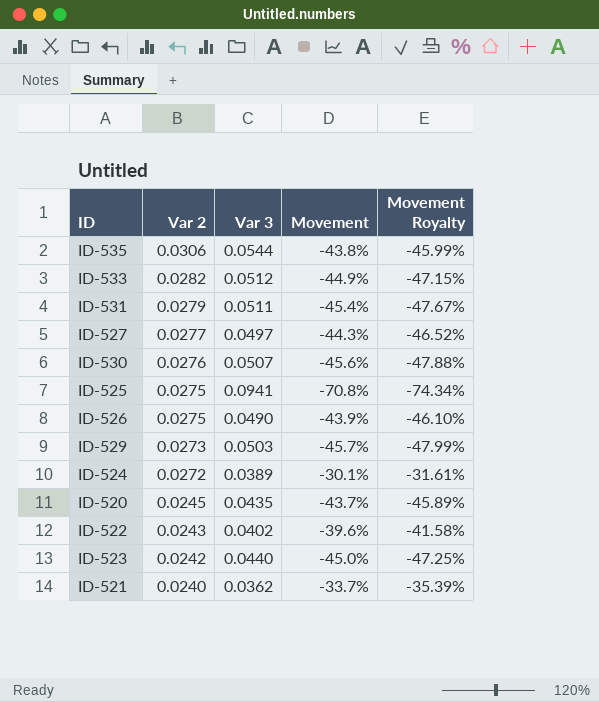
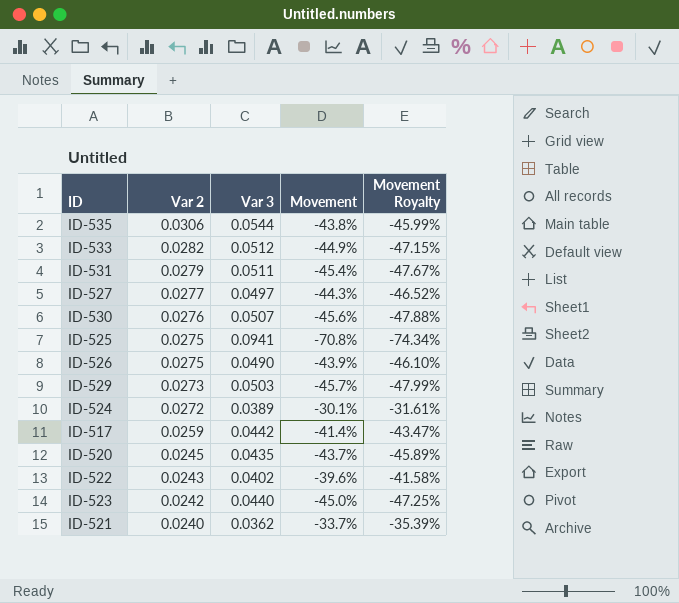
row ID-517: none -> 0.0259 | 0.0442 | -41.4% | -43.47%

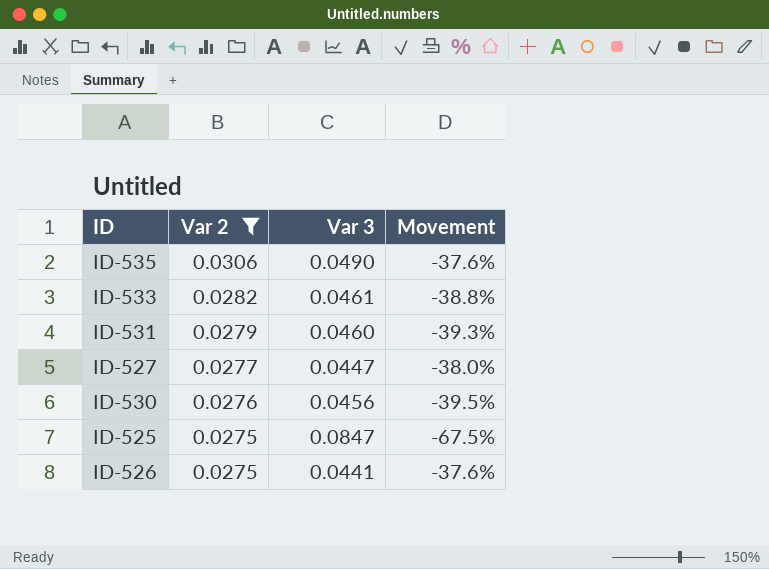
filter: none -> Var 2 >= 0.0275
column Movement Royalty | formula: [Movement] * 1.05 -> none
ID-535 | Var 3: 0.0544 -> 0.0490
ID-535 | Movement: -43.8% -> -37.6%
ID-533 | Var 3: 0.0512 -> 0.0461
ID-533 | Movement: -44.9% -> -38.8%
ID-531 | Var 3: 0.0511 -> 0.0460
ID-531 | Movement: -45.4% -> -39.3%
ID-527 | Var 3: 0.0497 -> 0.0447
ID-527 | Movement: -44.3% -> -38.0%
ID-530 | Var 3: 0.0507 -> 0.0456
ID-530 | Movement: -45.6% -> -39.5%
ID-525 | Var 3: 0.0941 -> 0.0847
ID-525 | Movement: -70.8% -> -67.5%
ID-526 | Var 3: 0.0490 -> 0.0441
ID-526 | Movement: -43.9% -> -37.6%

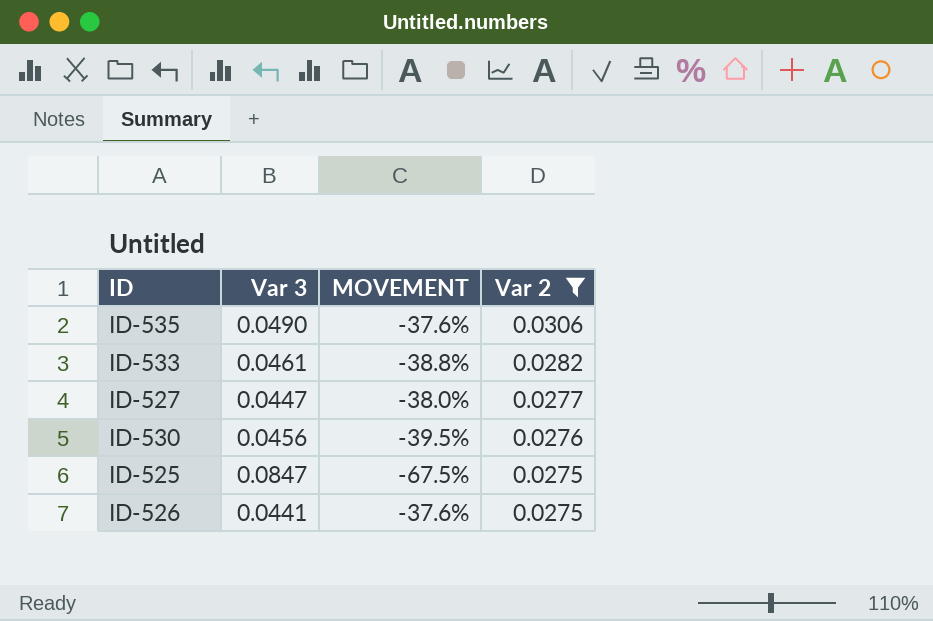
column name: Movement -> MOVEMENT
column Var 2 | position: 2 -> 4
row ID-531: 0.0279 | 0.0460 | -39.3% -> none

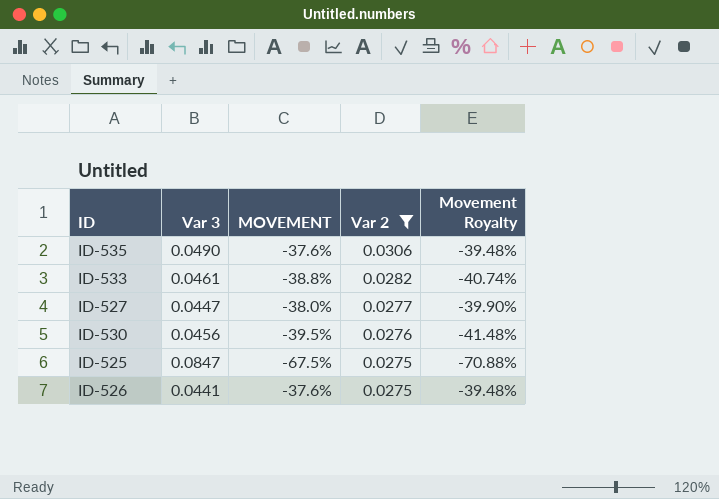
column Movement Royalty | formula: none -> [MOVEMENT] * 1.05

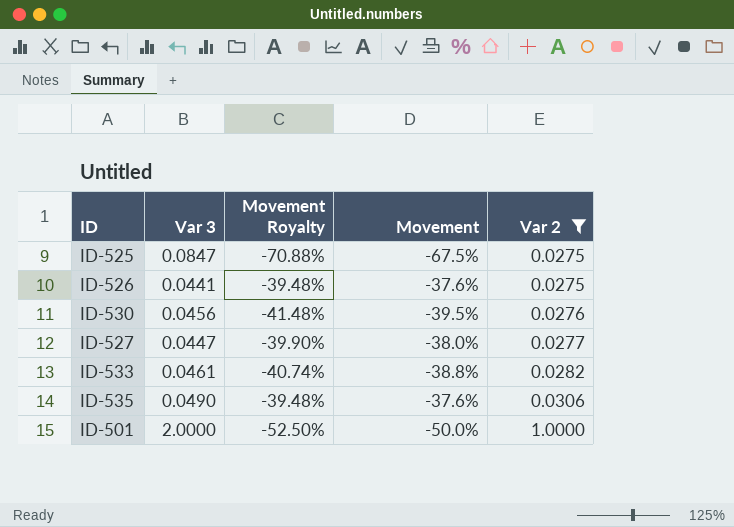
row order: Var 2 descending -> Var 2 ascending
column Movement Royalty | position: 5 -> 3
column name: MOVEMENT -> Movement
row ID-501: none -> 2.0000 | -52.50% | -50.0% | 1.0000

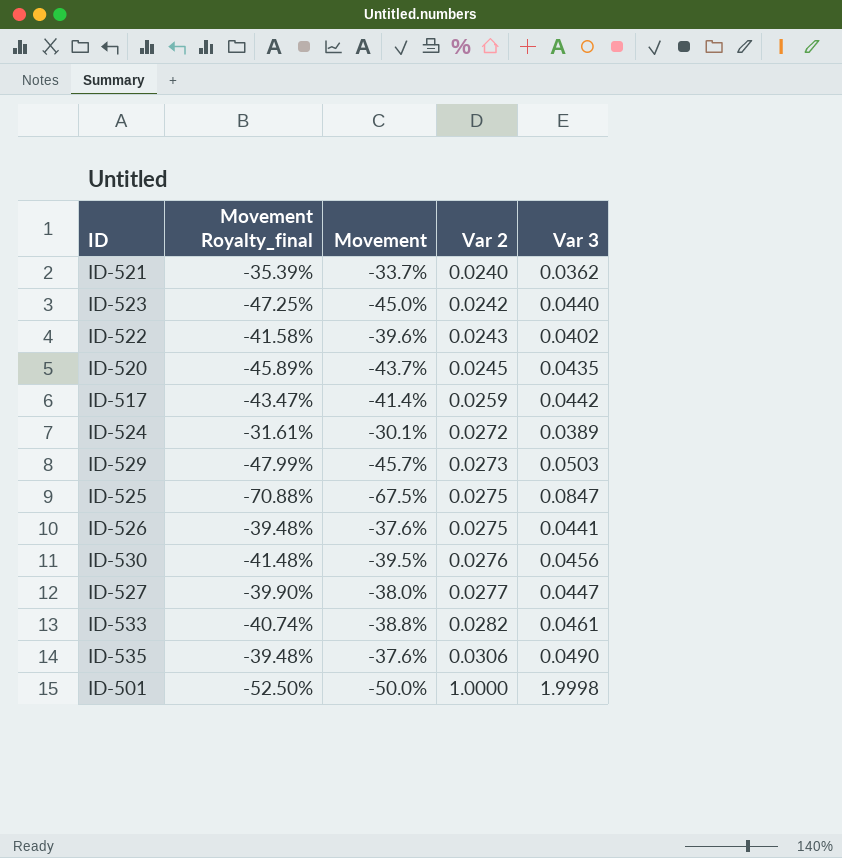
filter: Var 2 >= 0.0275 -> none
column name: Movement Royalty -> Movement Royalty_final
column Var 3 | position: 2 -> 5
ID-501 | Var 3: 2.0000 -> 1.9998

